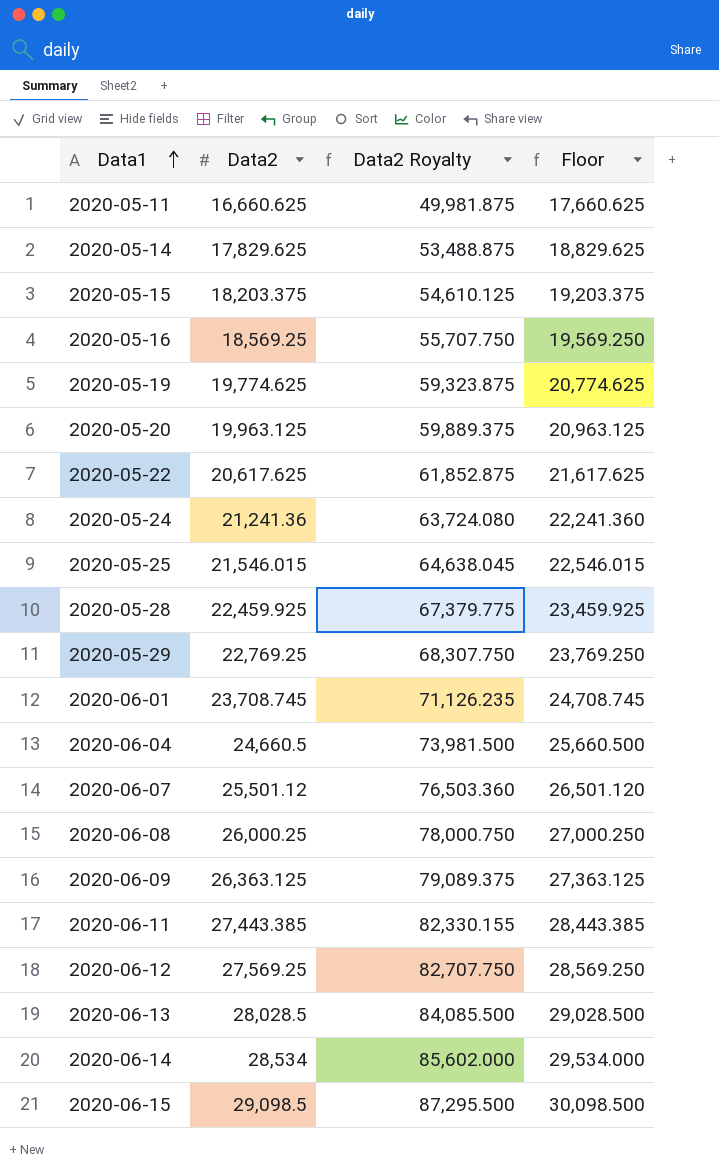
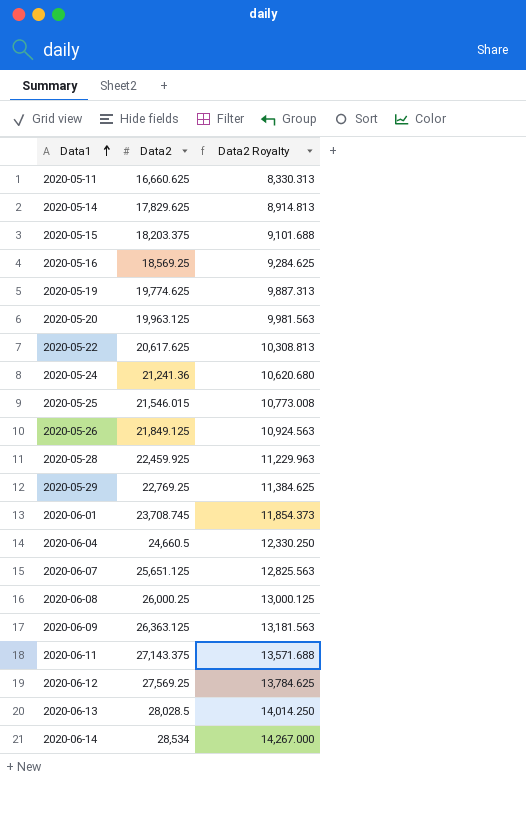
column Floor | formula: [Data2] + 1000 -> none
column Data2 Royalty | formula: [Data2] * 3 -> [Data2] * 0.5
row 2020-06-15: 29,098.5 | 87,295.500 | 30,098.500 -> none
row 2020-05-26: none -> 21,849.125 | 10,924.563
2020-06-07 | Data2: 25,501.12 -> 25,651.125
2020-06-11 | Data2: 27,443.385 -> 27,143.375

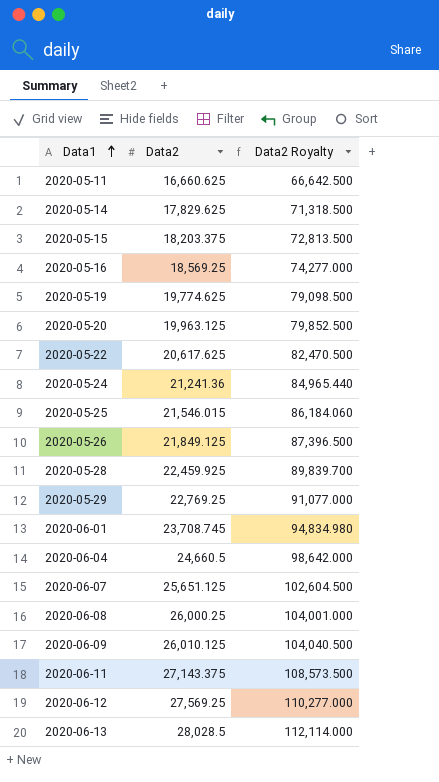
column Data2 Royalty | formula: [Data2] * 0.5 -> [Data2] * 4
row 2020-06-14: 28,534 | 14,267.000 -> none
2020-06-09 | Data2: 26,363.125 -> 26,010.125

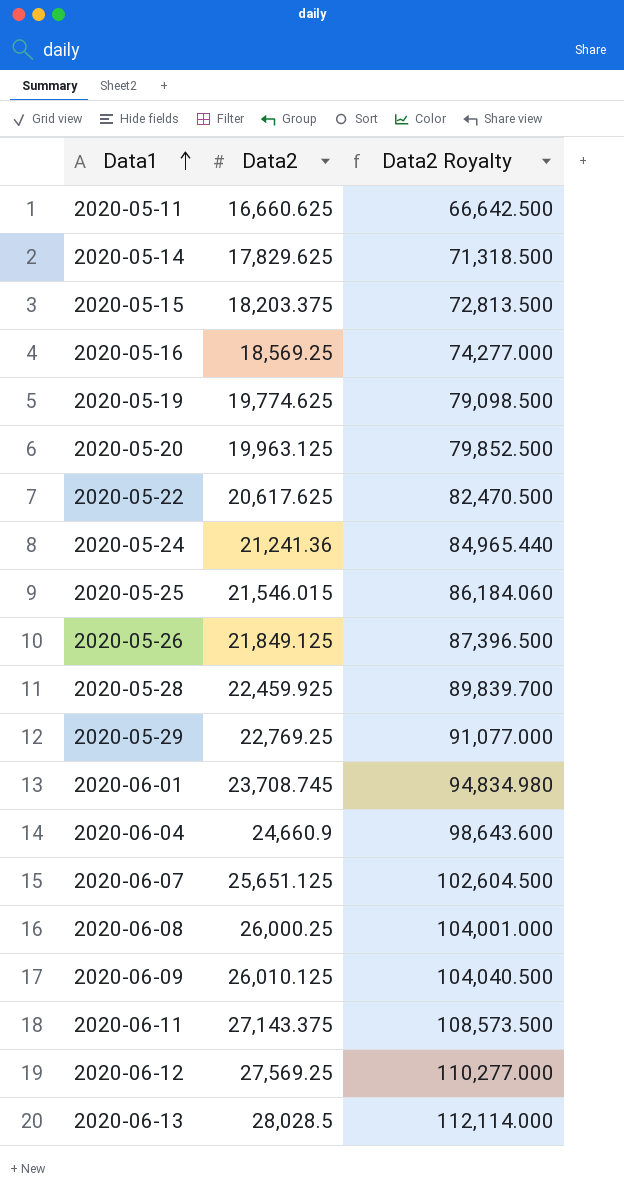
2020-06-04 | Data2: 24,660.5 -> 24,660.9
2020-06-04 | Data2 Royalty: 98,642.000 -> 98,643.600

